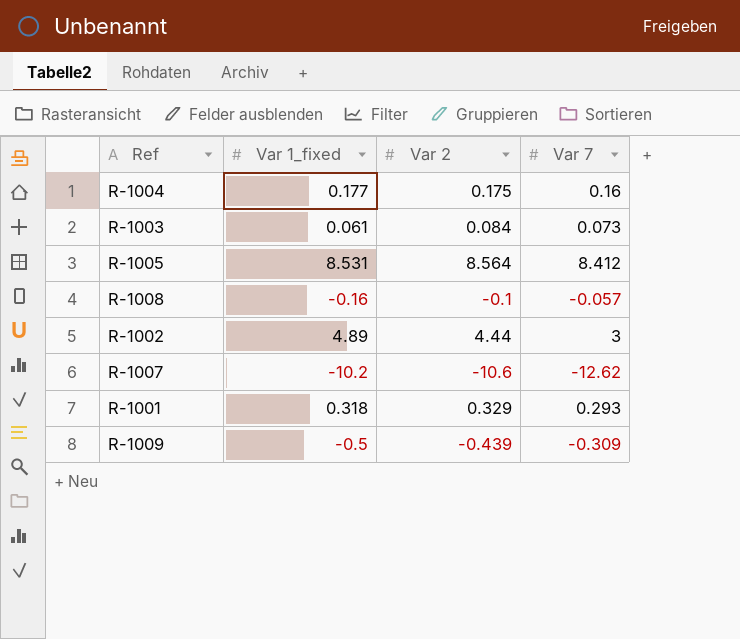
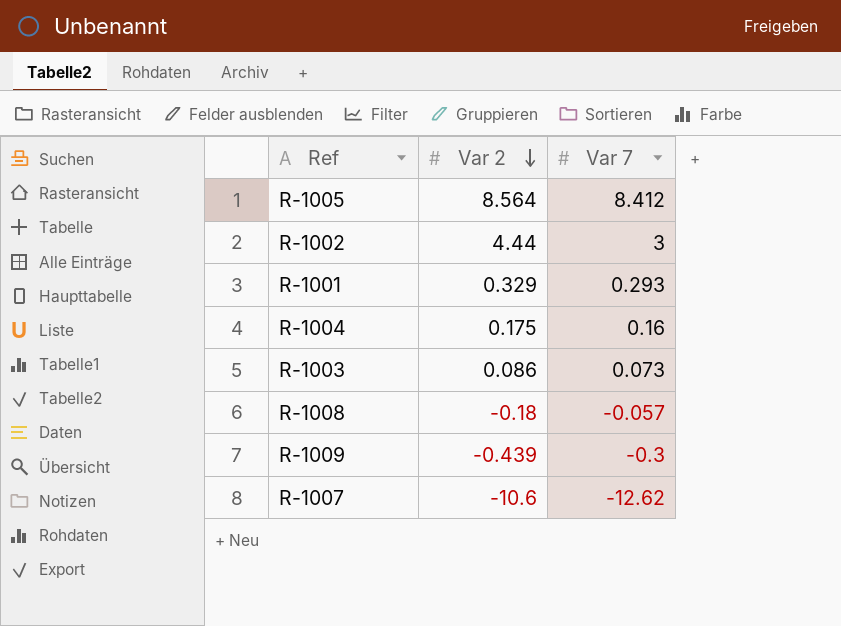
row order: none -> Var 2 descending
column Var 1_fixed | position: 2 -> none
R-1003 | Var 2: 0.084 -> 0.086
R-1008 | Var 2: -0.1 -> -0.18
R-1009 | Var 7: -0.309 -> -0.3

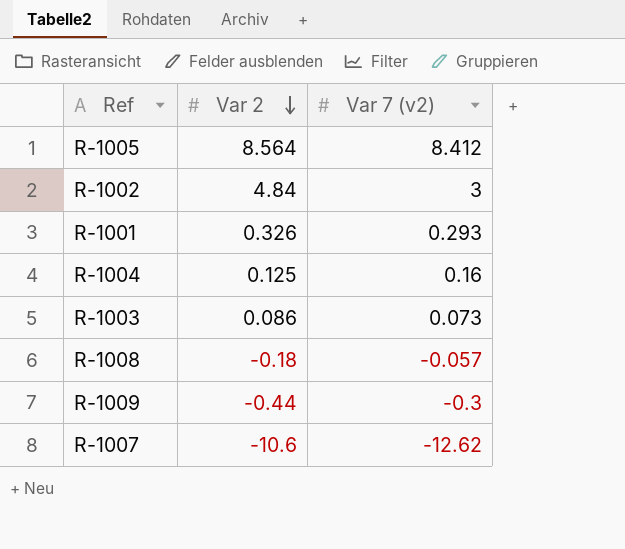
column name: Var 7 -> Var 7 (v2)
R-1002 | Var 2: 4.44 -> 4.84
R-1001 | Var 2: 0.329 -> 0.326
R-1004 | Var 2: 0.175 -> 0.125
R-1009 | Var 2: -0.439 -> -0.44

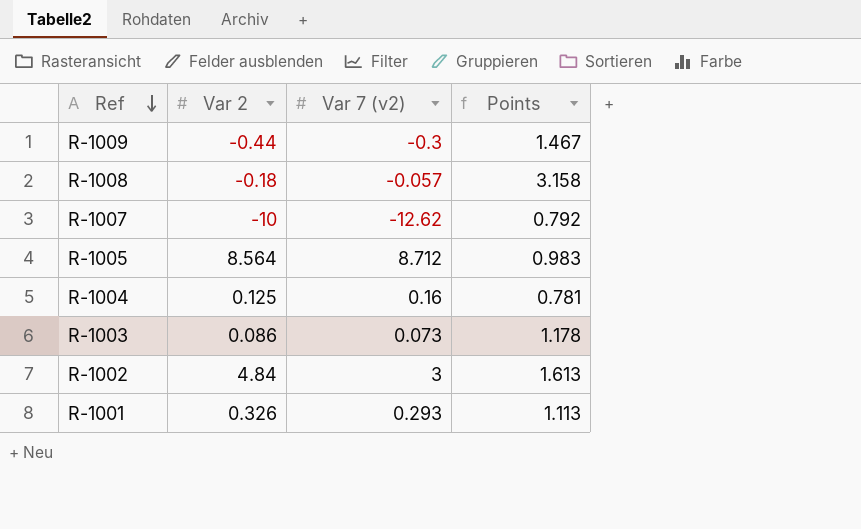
row order: Var 2 descending -> Ref descending
column Points | formula: none -> [Var 2] / [Var 7 (v2)]
R-1007 | Var 2: -10.6 -> -10
R-1005 | Var 7 (v2): 8.412 -> 8.712

